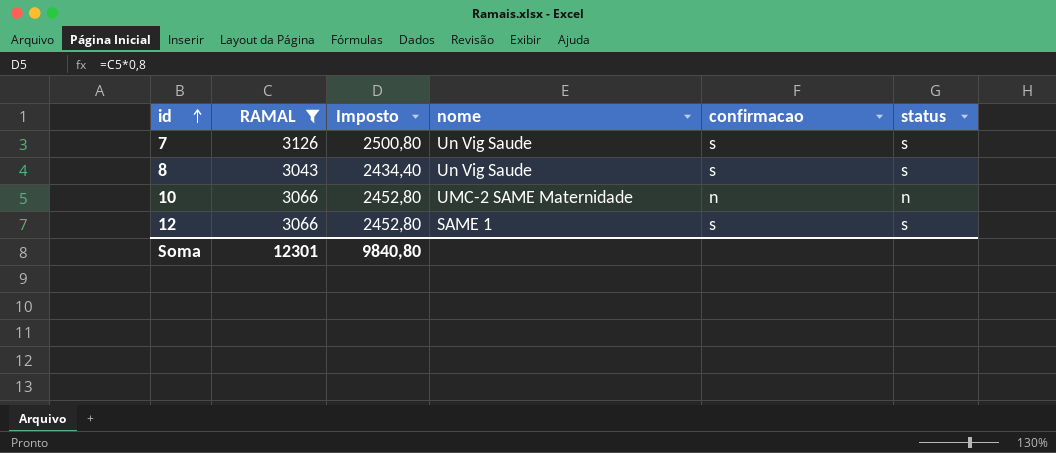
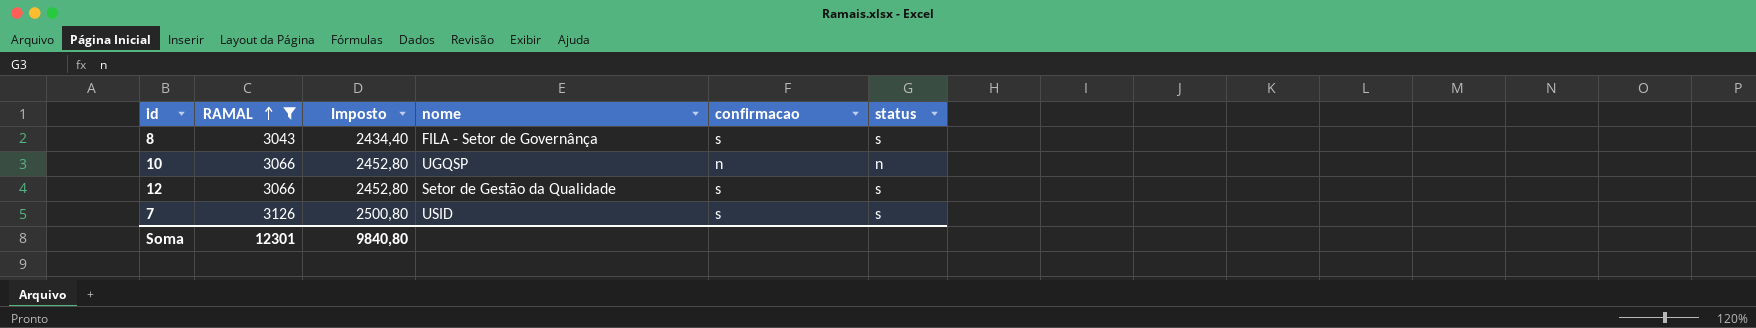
row order: id ascending -> RAMAL ascending
8 | nome: Un Vig Saude -> FILA - Setor de Governânça
10 | nome: UMC-2 SAME Maternidade -> UGQSP
12 | nome: SAME 1 -> Setor de Gestão da Qualidade
7 | nome: Un Vig Saude -> USID

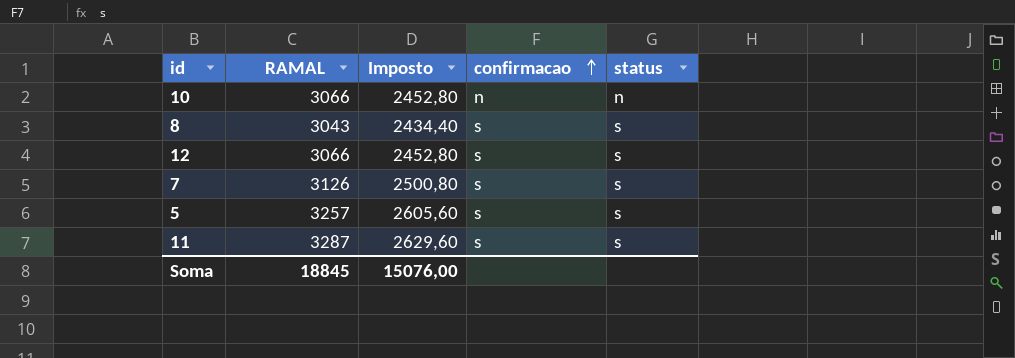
filter: RAMAL <= 3126 -> none
row order: RAMAL ascending -> confirmacao ascending
column nome | position: 4 -> none
Soma | RAMAL: 12301 -> 18845
Soma | Imposto: 9840,80 -> 15076,00

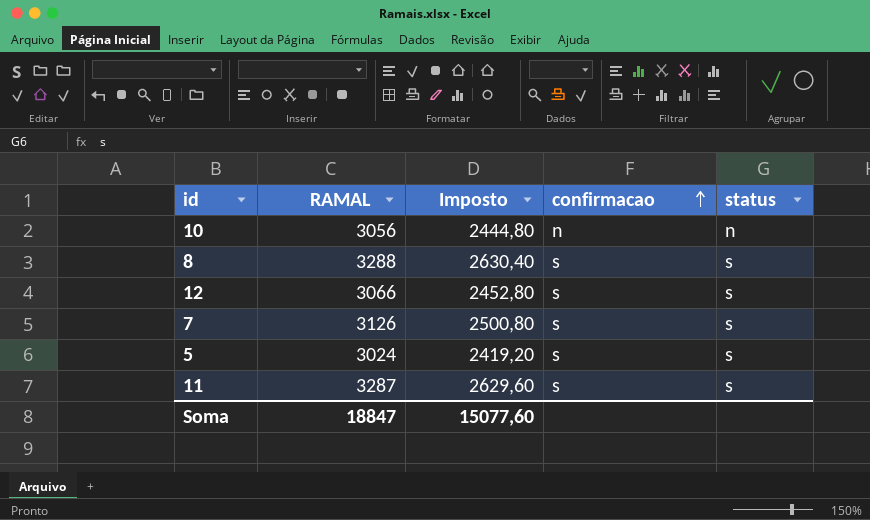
10 | RAMAL: 3066 -> 3056
10 | Imposto: 2452,80 -> 2444,80
8 | RAMAL: 3043 -> 3288
8 | Imposto: 2434,40 -> 2630,40
5 | RAMAL: 3257 -> 3024
5 | Imposto: 2605,60 -> 2419,20
Soma | RAMAL: 18845 -> 18847
Soma | Imposto: 15076,00 -> 15077,60

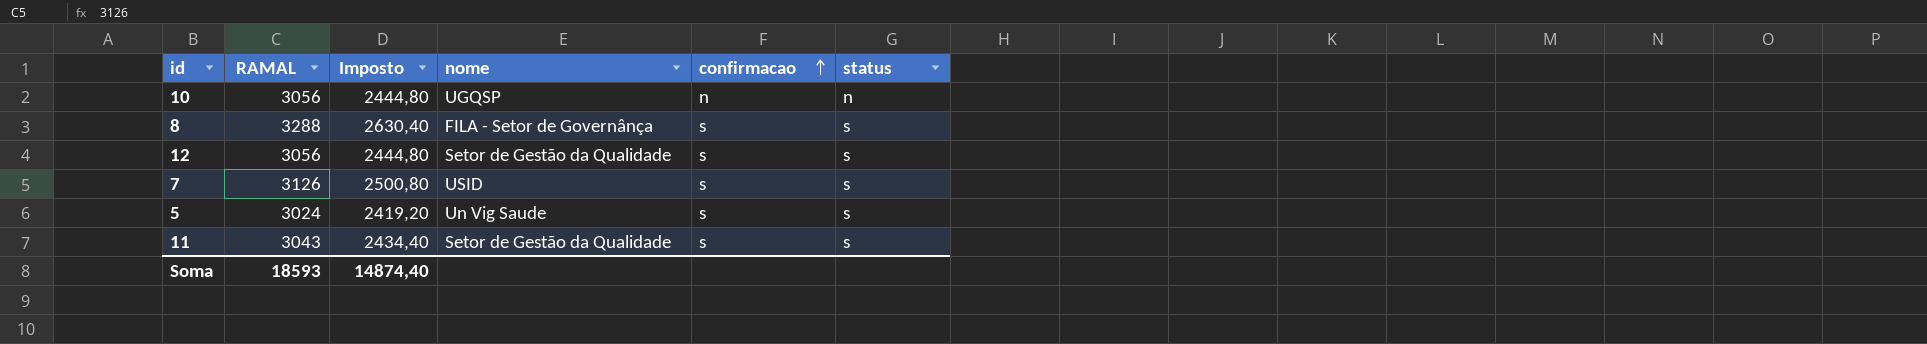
column nome | position: none -> 4
12 | RAMAL: 3066 -> 3056
12 | Imposto: 2452,80 -> 2444,80
11 | RAMAL: 3287 -> 3043
11 | Imposto: 2629,60 -> 2434,40
Soma | RAMAL: 18847 -> 18593
Soma | Imposto: 15077,60 -> 14874,40

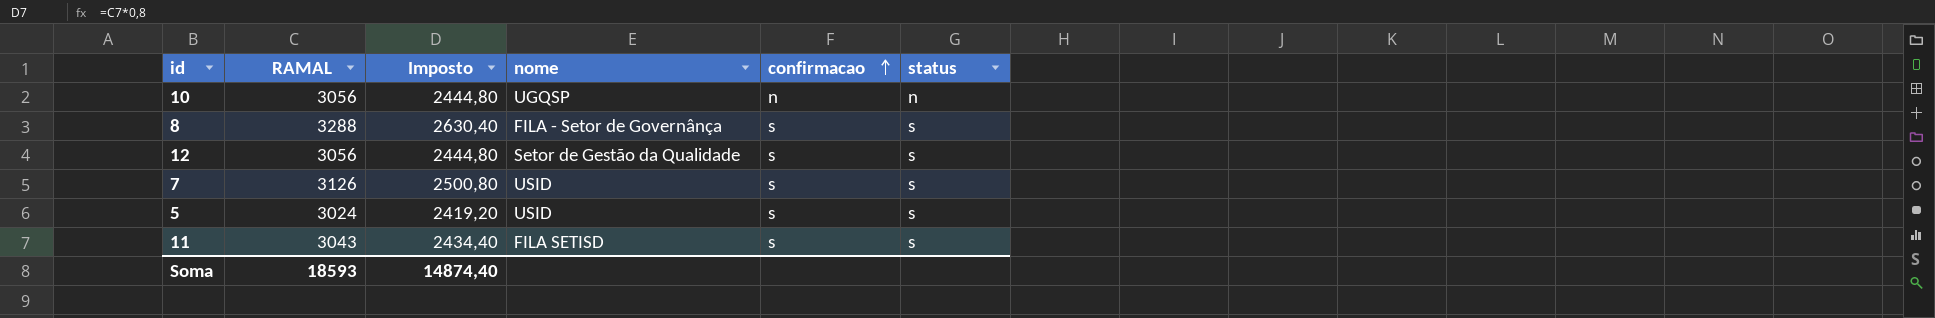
5 | nome: Un Vig Saude -> USID
11 | nome: Setor de Gestão da Qualidade -> FILA SETISD

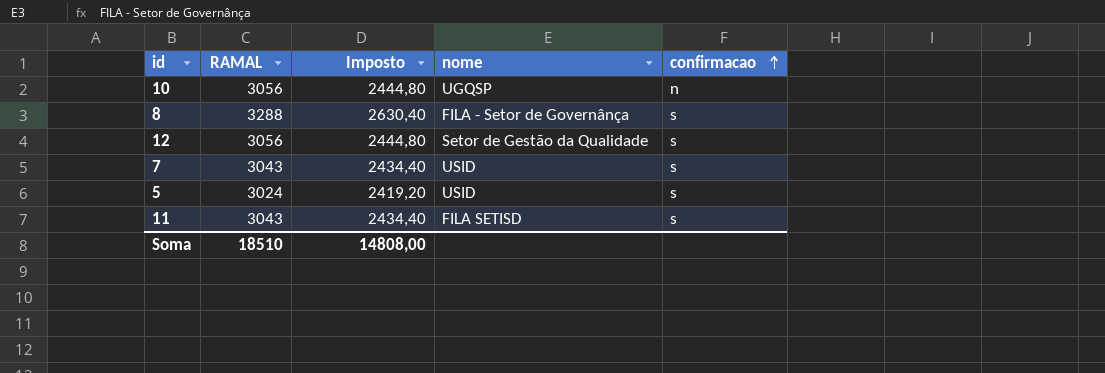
column status | position: 6 -> none
7 | RAMAL: 3126 -> 3043
7 | Imposto: 2500,80 -> 2434,40
Soma | RAMAL: 18593 -> 18510
Soma | Imposto: 14874,40 -> 14808,00

